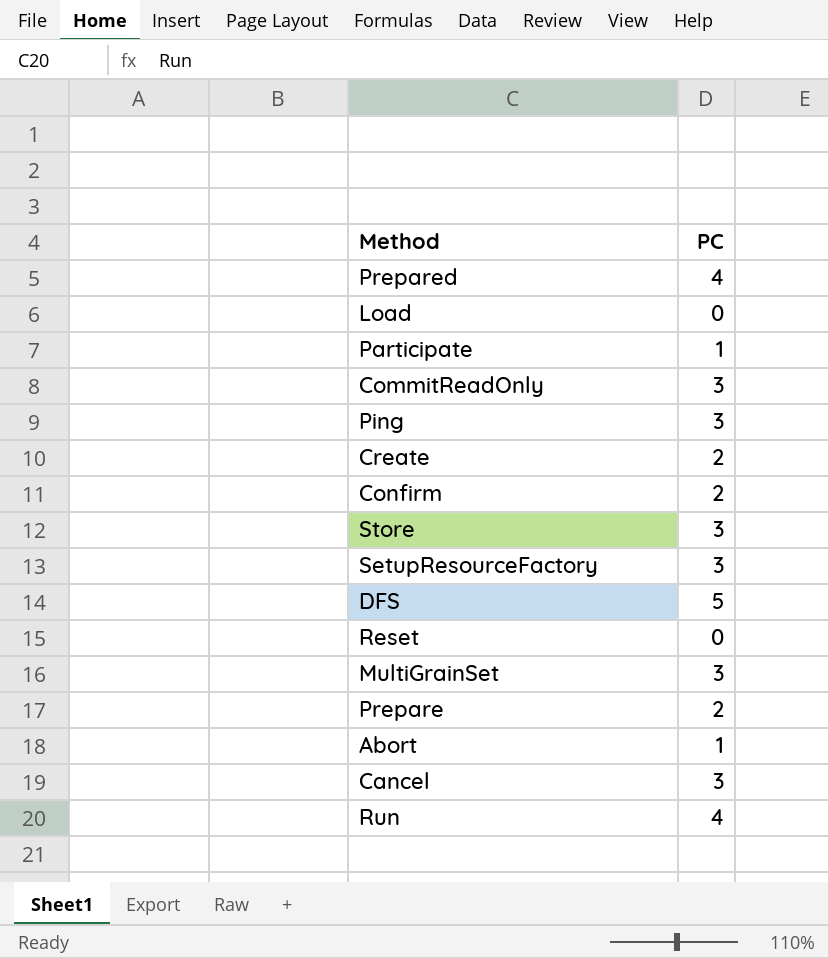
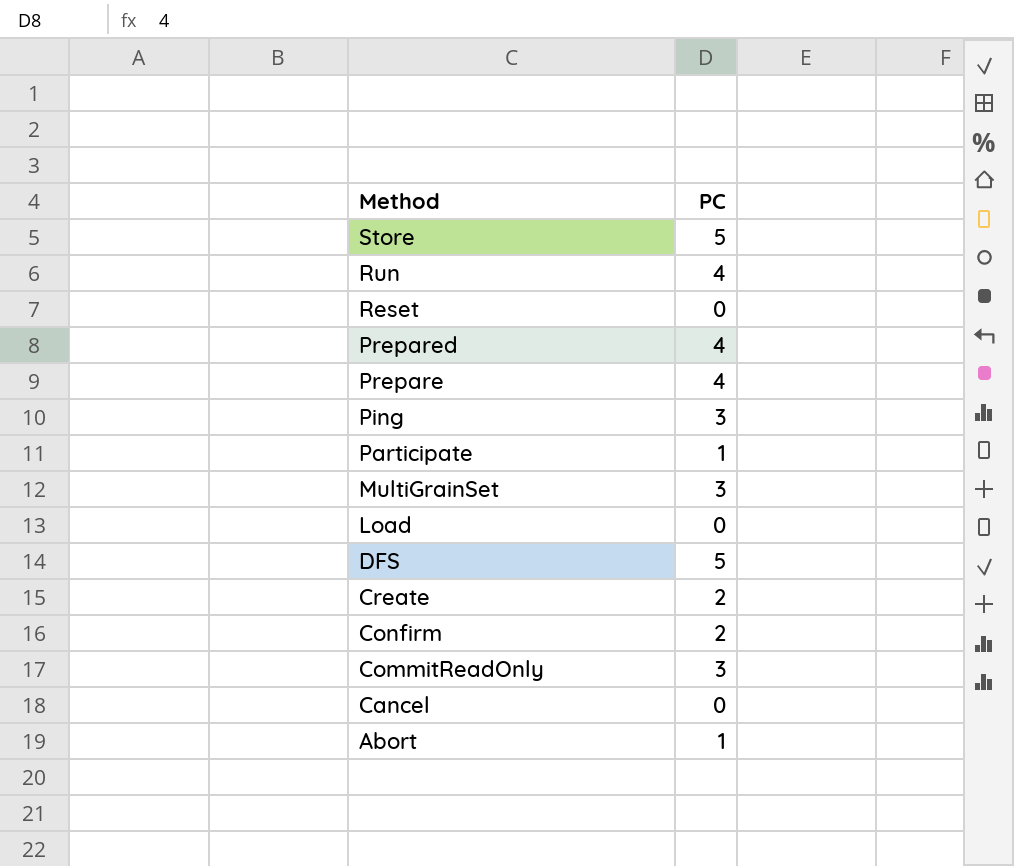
row order: none -> Method descending
row SetupResourceFactory: 3 -> none
Store | PC: 3 -> 5
Prepare | PC: 2 -> 4
Cancel | PC: 3 -> 0

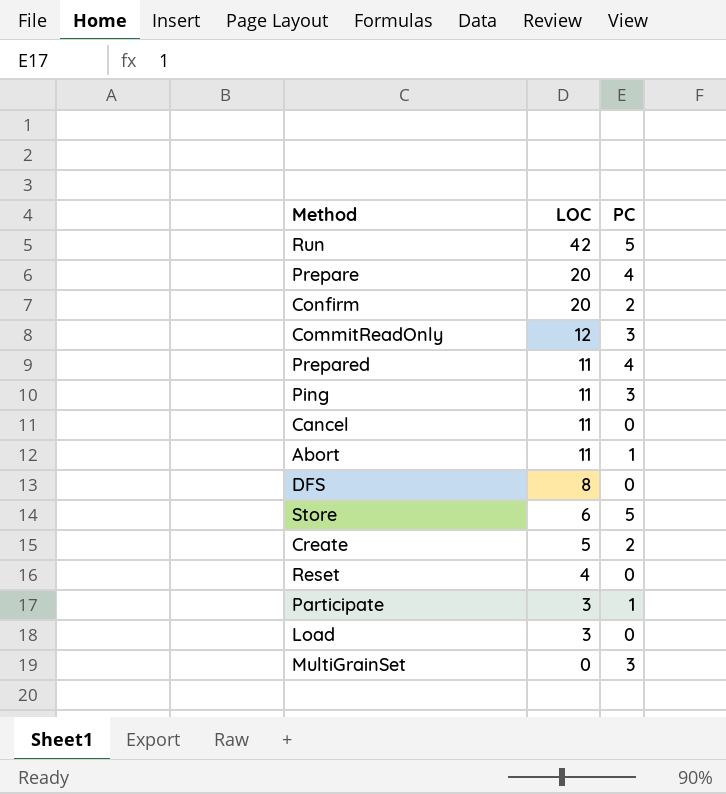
row order: Method descending -> LOC descending
column LOC | position: none -> 2
Run | PC: 4 -> 5
DFS | PC: 5 -> 0

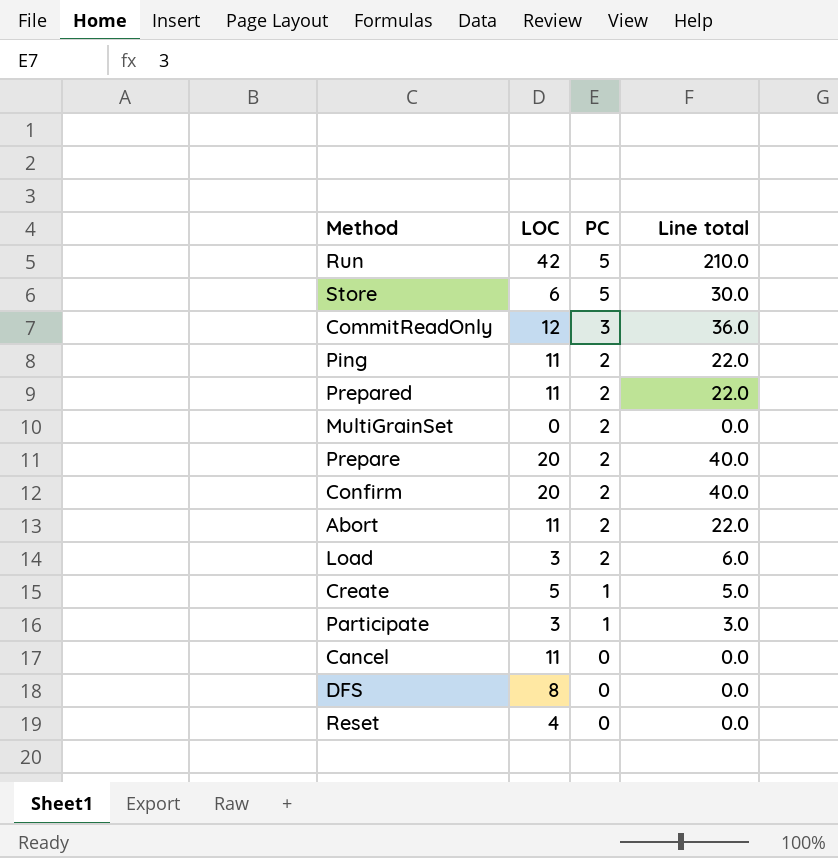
row order: LOC descending -> PC descending
column Line total | formula: none -> [LOC] * [PC]
Ping | PC: 3 -> 2
Prepared | PC: 4 -> 2
MultiGrainSet | PC: 3 -> 2
Prepare | PC: 4 -> 2
Abort | PC: 1 -> 2
Load | PC: 0 -> 2
Create | PC: 2 -> 1

